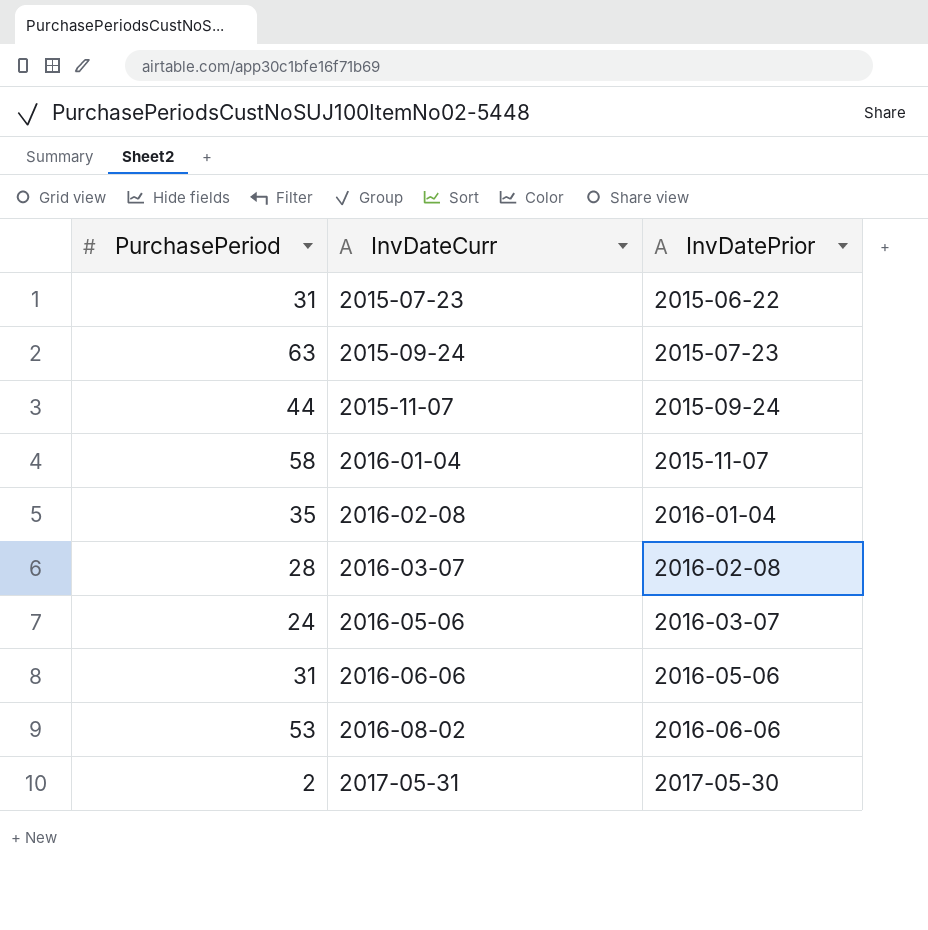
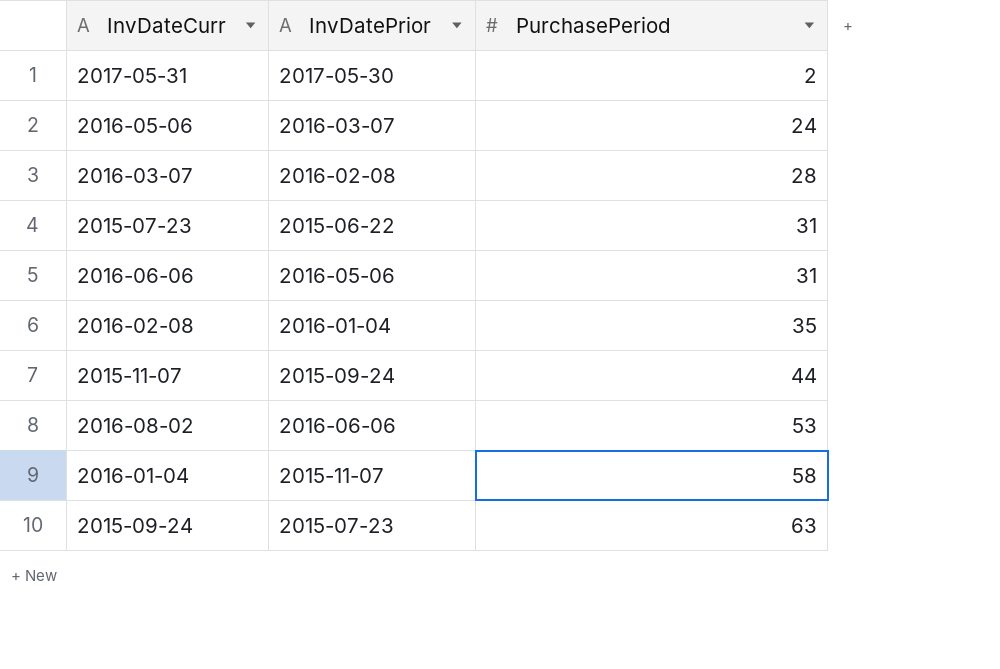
row order: InvDateCurr ascending -> PurchasePeriod ascending
column PurchasePeriod | position: 1 -> 3

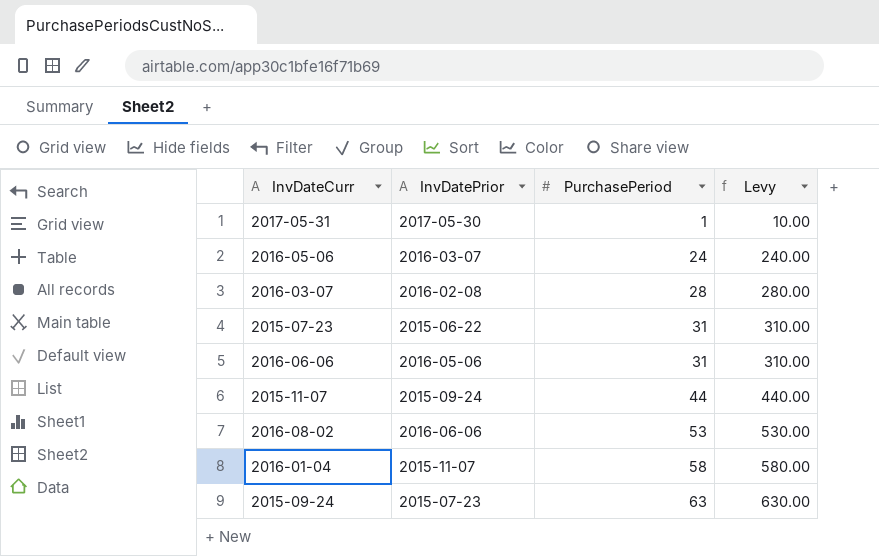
column Levy | formula: none -> [PurchasePeriod] * 10
row 2016-02-08: 2016-01-04 | 35 -> none
2017-05-31 | PurchasePeriod: 2 -> 1

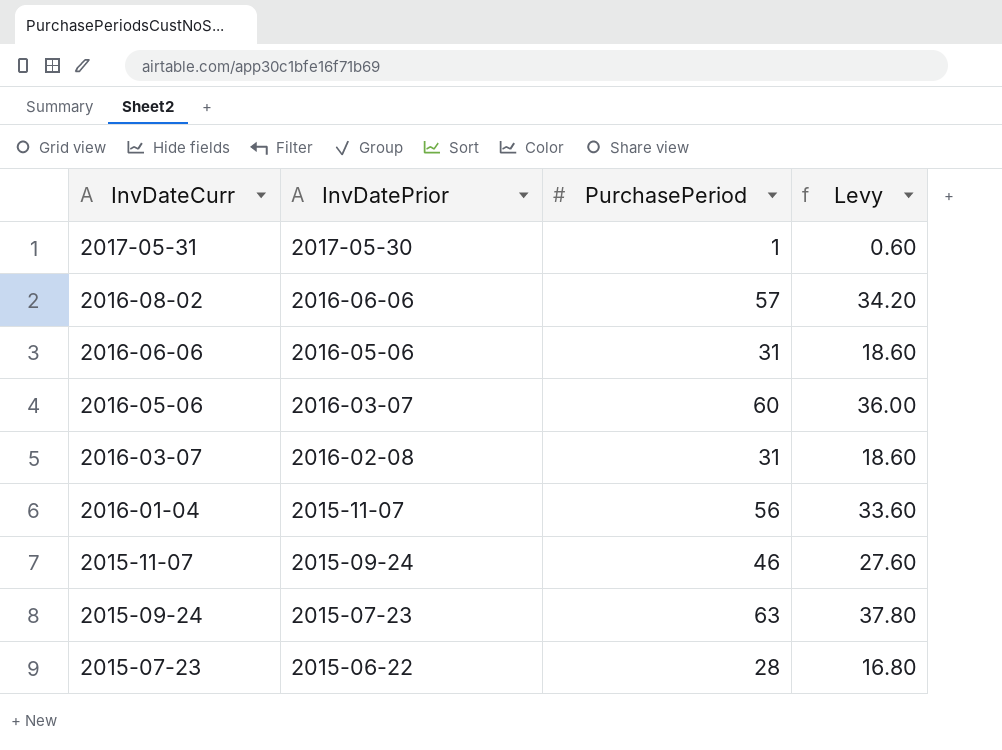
row order: PurchasePeriod ascending -> InvDateCurr descending
column Levy | formula: [PurchasePeriod] * 10 -> [PurchasePeriod] * 0.6
2016-08-02 | PurchasePeriod: 53 -> 57
2016-05-06 | PurchasePeriod: 24 -> 60
2016-03-07 | PurchasePeriod: 28 -> 31
2016-01-04 | PurchasePeriod: 58 -> 56
2015-11-07 | PurchasePeriod: 44 -> 46
2015-07-23 | PurchasePeriod: 31 -> 28

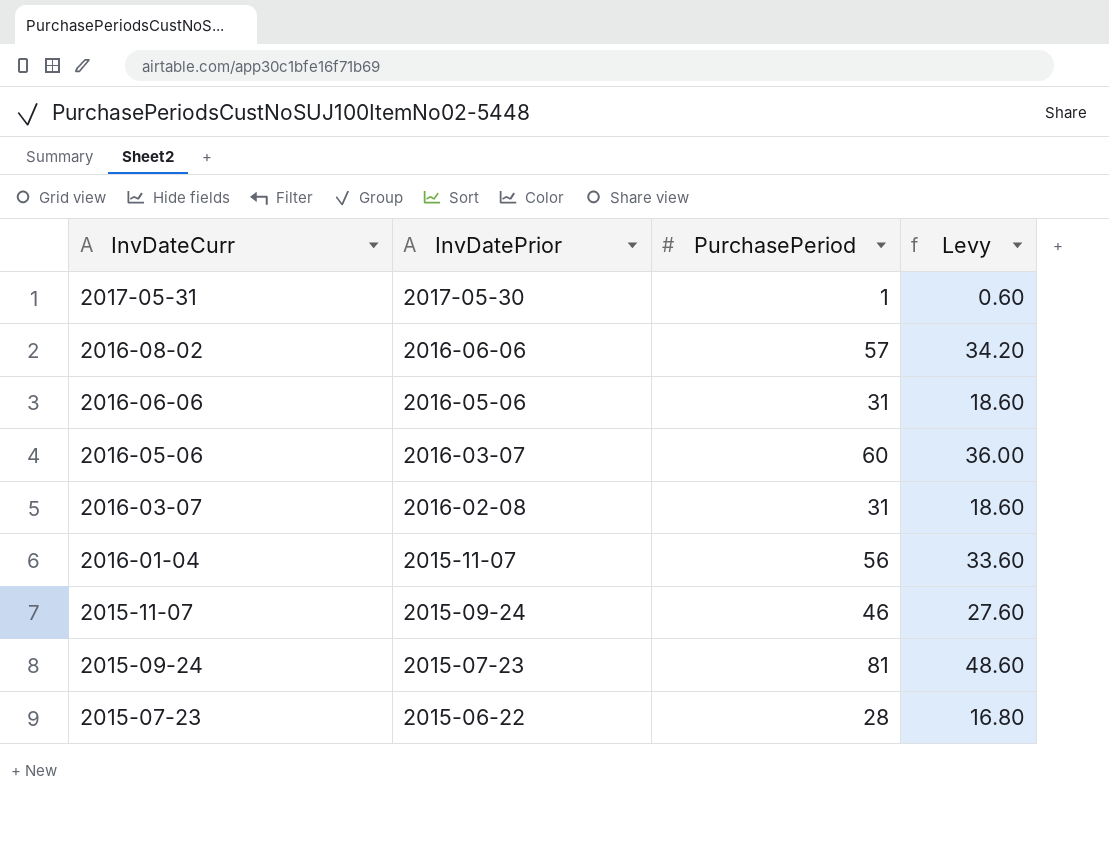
2015-09-24 | PurchasePeriod: 63 -> 81
2015-09-24 | Levy: 37.80 -> 48.60

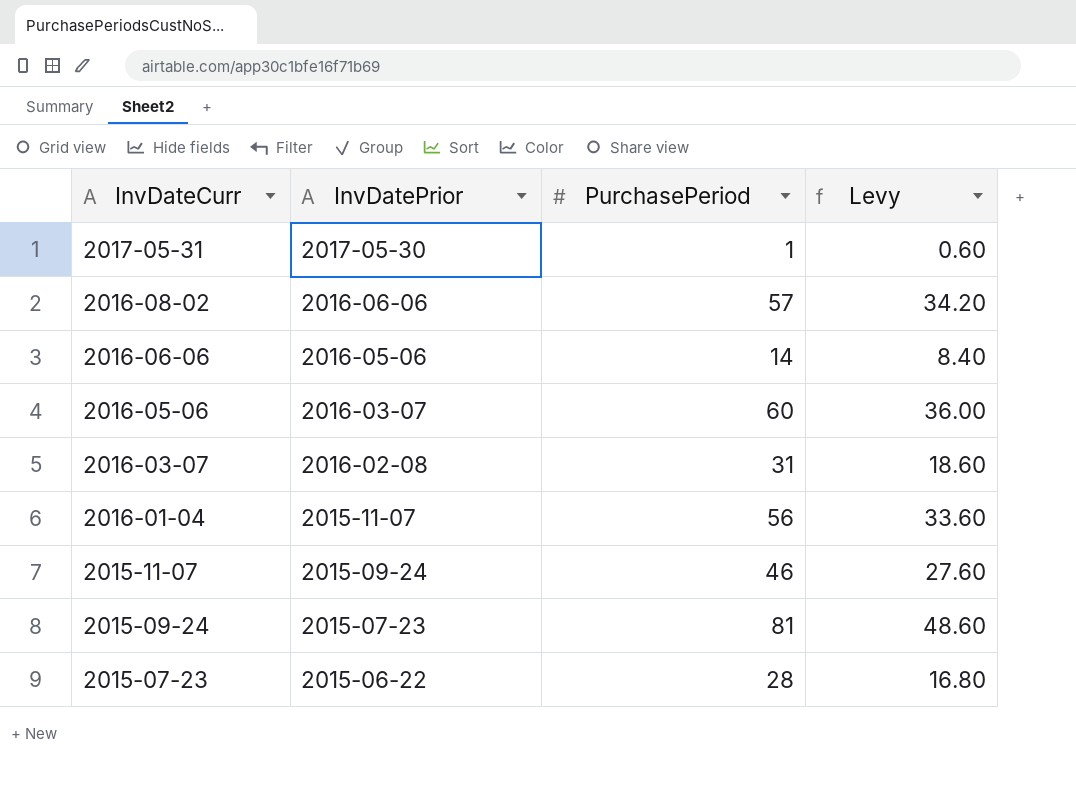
2016-06-06 | PurchasePeriod: 31 -> 14
2016-06-06 | Levy: 18.60 -> 8.40

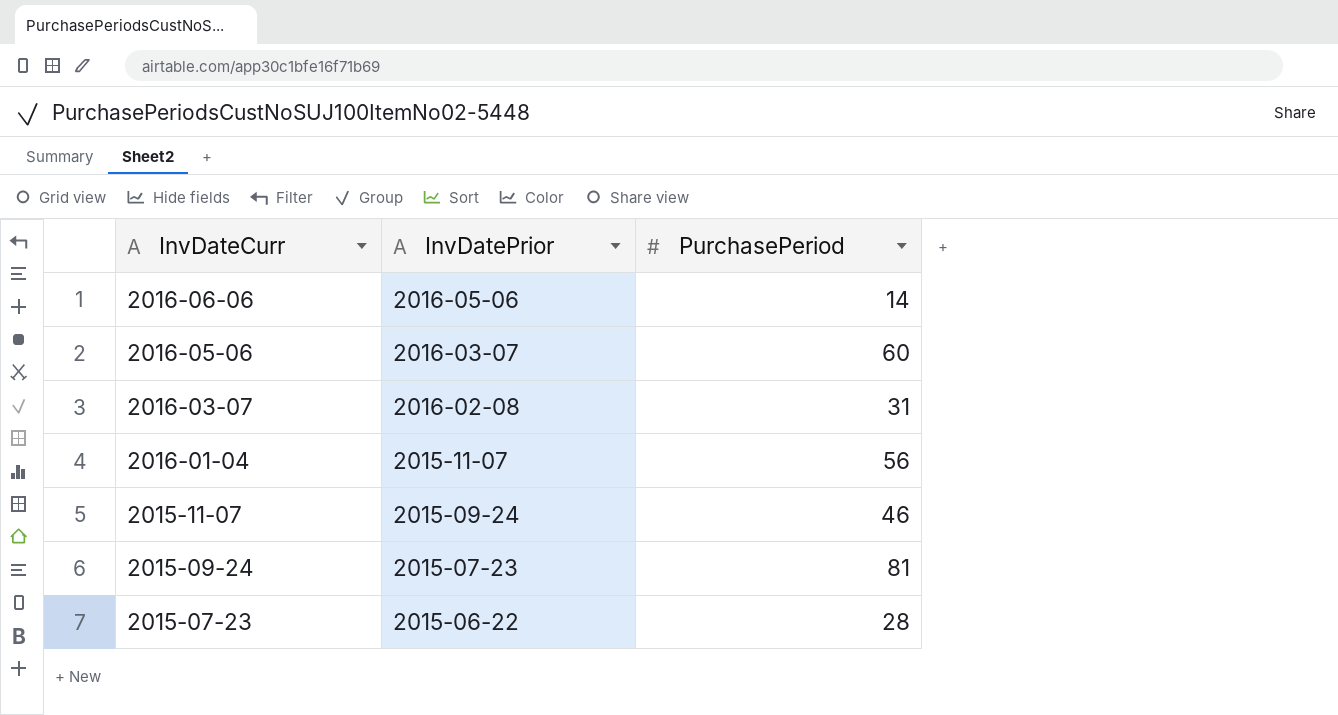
column Levy | formula: [PurchasePeriod] * 0.6 -> none
row 2017-05-31: 2017-05-30 | 1 | 0.60 -> none
row 2016-08-02: 2016-06-06 | 57 | 34.20 -> none

